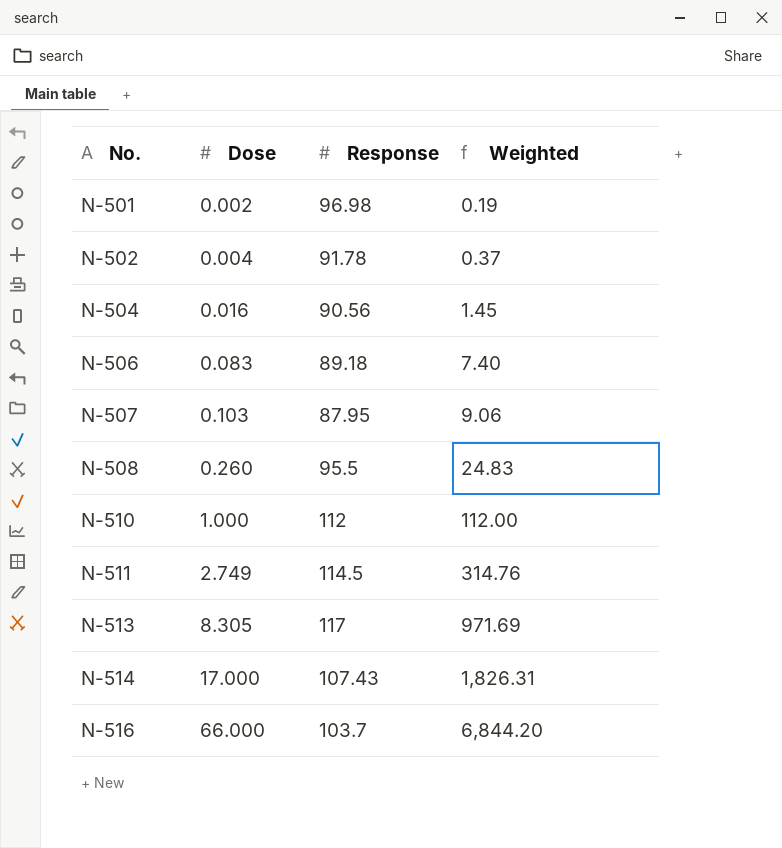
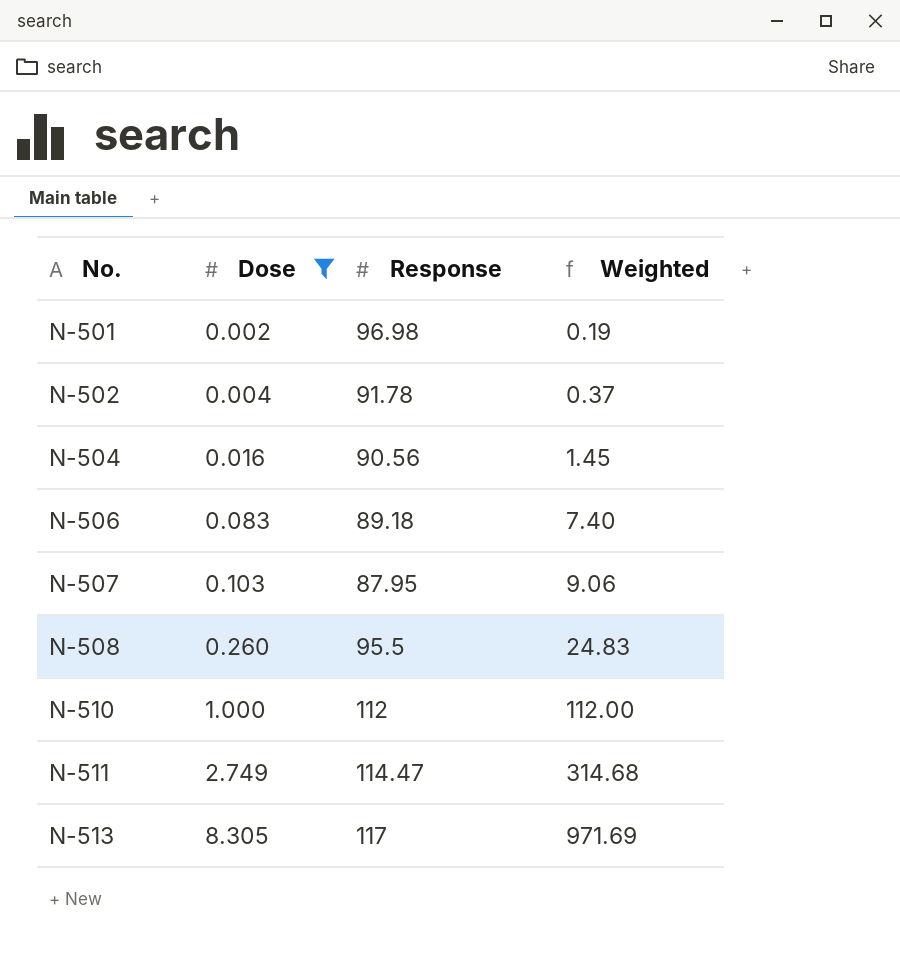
filter: none -> Dose <= 8.305
N-511 | Response: 114.5 -> 114.47
N-511 | Weighted: 314.76 -> 314.68

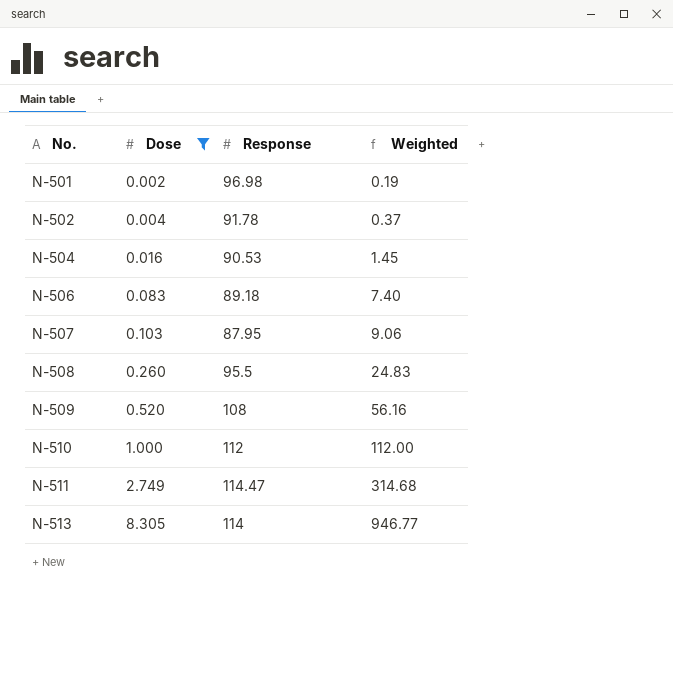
N-504 | Response: 90.56 -> 90.53
row N-509: none -> 0.520 | 108 | 56.16
N-513 | Response: 117 -> 114
N-513 | Weighted: 971.69 -> 946.77

